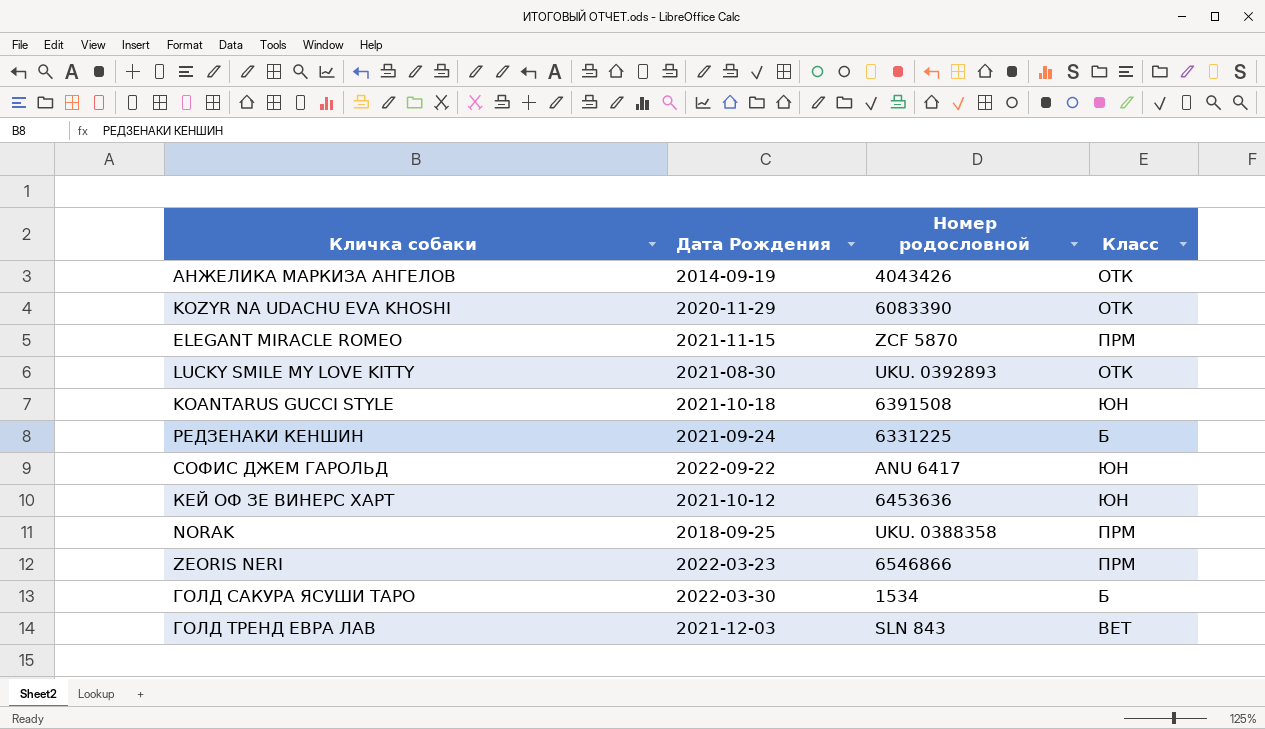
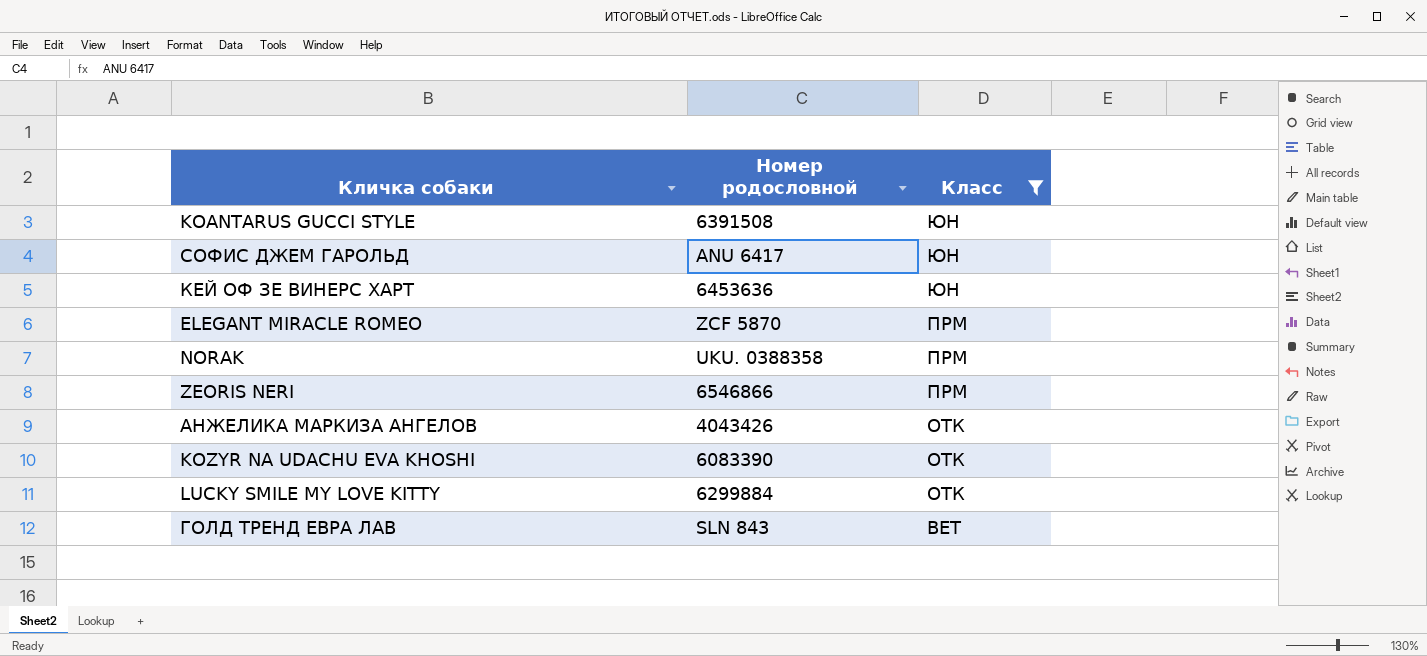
filter: none -> Класс != Б
row order: none -> Класс descending
column Дата Рождения | position: 2 -> none
LUCKY SMILE MY LOVE KITTY | Номер родословной: UKU. 0392893 -> 6299884

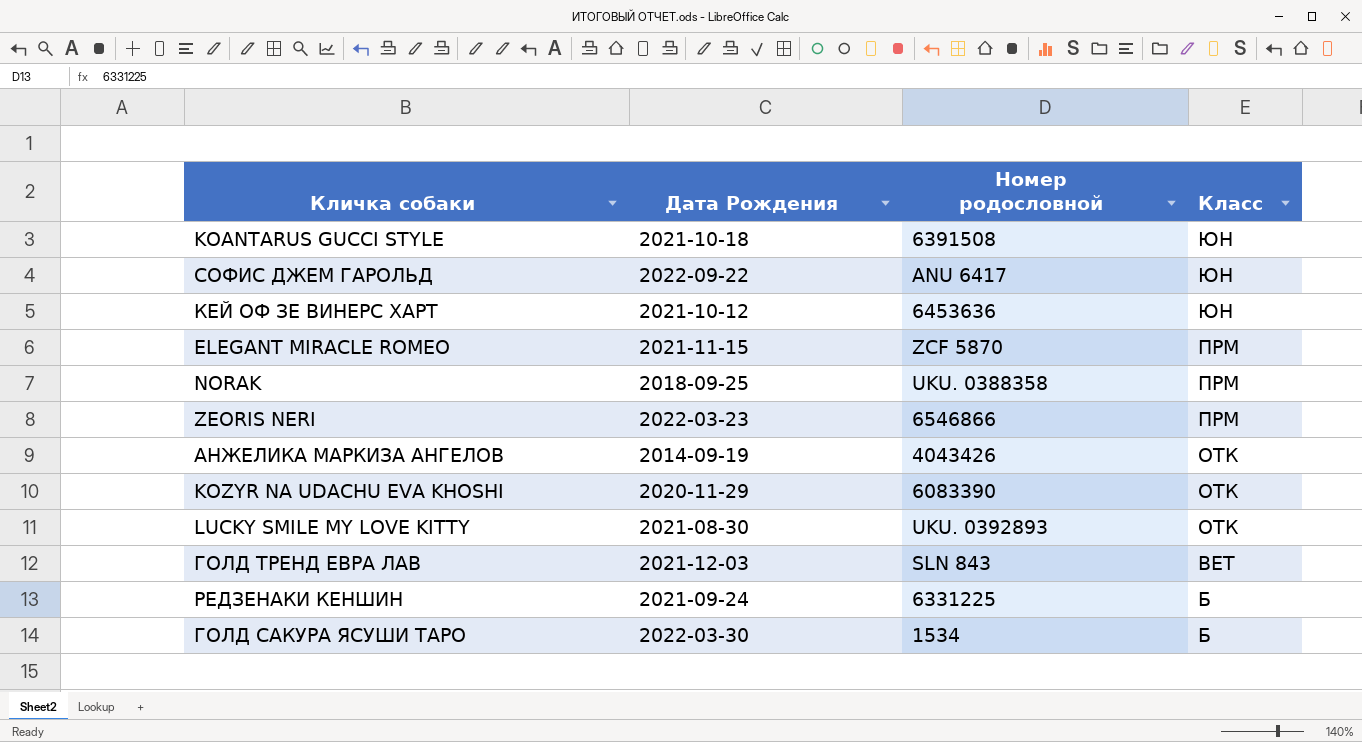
filter: Класс != Б -> none
column Дата Рождения | position: none -> 2
LUCKY SMILE MY LOVE KITTY | Номер родословной: 6299884 -> UKU. 0392893

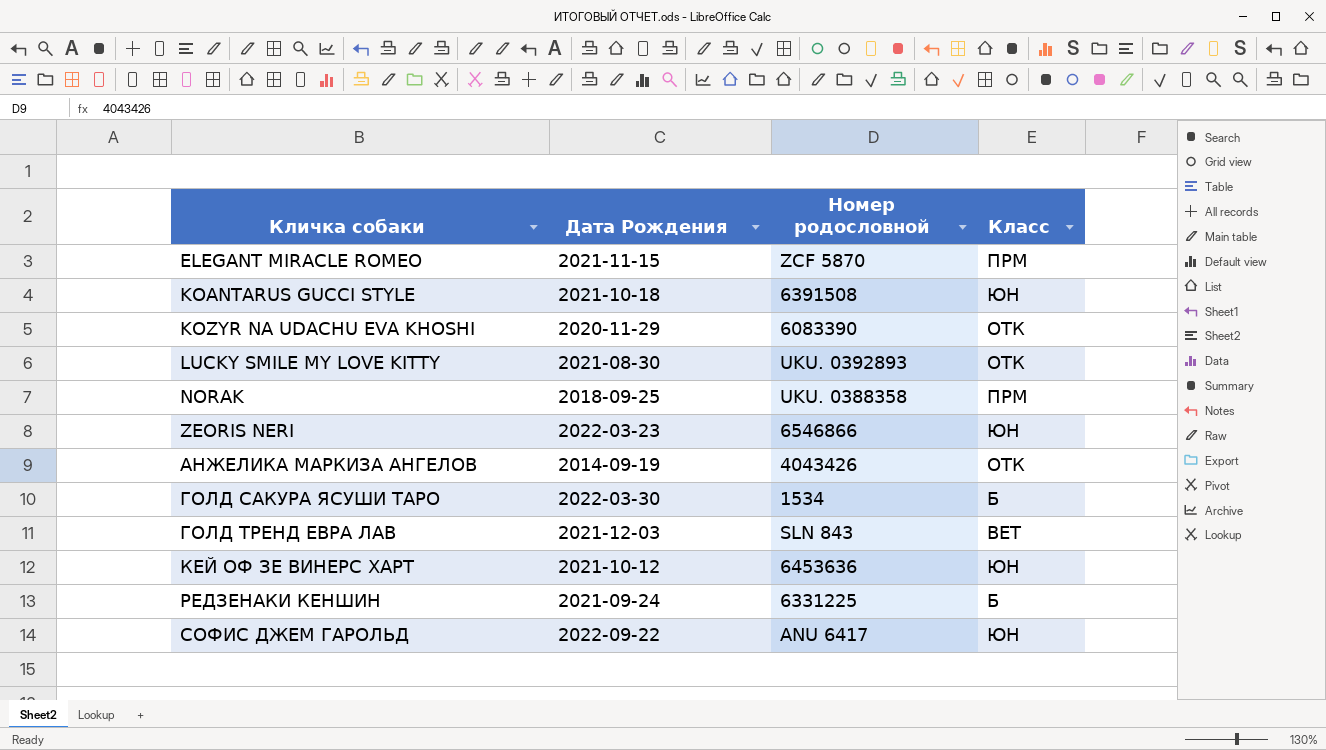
row order: Класс descending -> Кличка собаки ascending
ZEORIS NERI | Класс: ПРМ -> ЮН

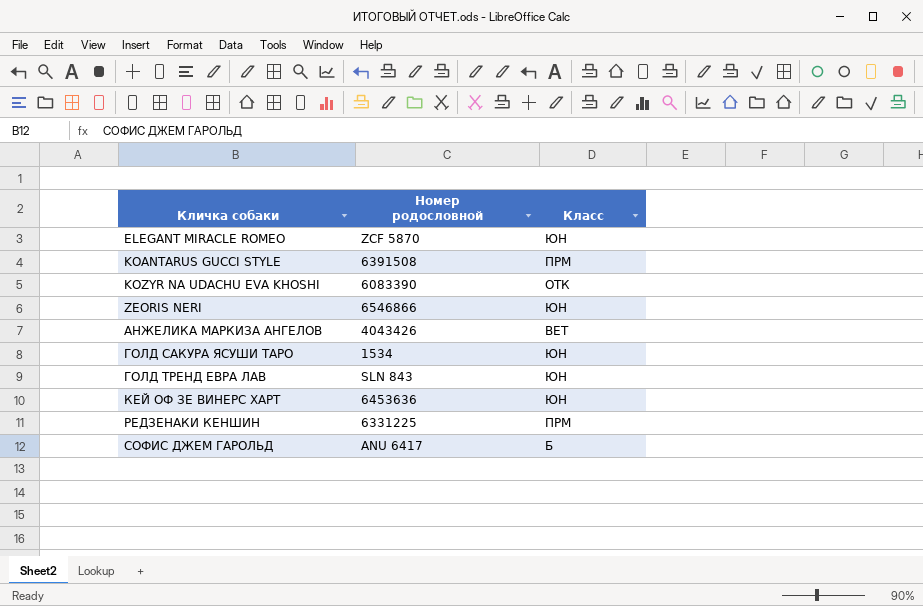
column Дата Рождения | position: 2 -> none
row LUCKY SMILE MY LOVE KITTY: 2021-08-30 | UKU. 0392893 | ОТК -> none
row NORAK: 2018-09-25 | UKU. 0388358 | ПРМ -> none
ELEGANT MIRACLE ROMEO | Класс: ПРМ -> ЮН
KOANTARUS GUCCI STYLE | Класс: ЮН -> ПРМ
АНЖЕЛИКА МАРКИЗА АНГЕЛОВ | Класс: ОТК -> ВЕТ
ГОЛД САКУРА ЯСУШИ ТАРО | Класс: Б -> ЮН
ГОЛД ТРЕНД ЕВРА ЛАВ | Класс: ВЕТ -> ЮН
РЕДЗЕНАКИ КЕНШИН | Класс: Б -> ПРМ
СОФИС ДЖЕМ ГАРОЛЬД | Класс: ЮН -> Б

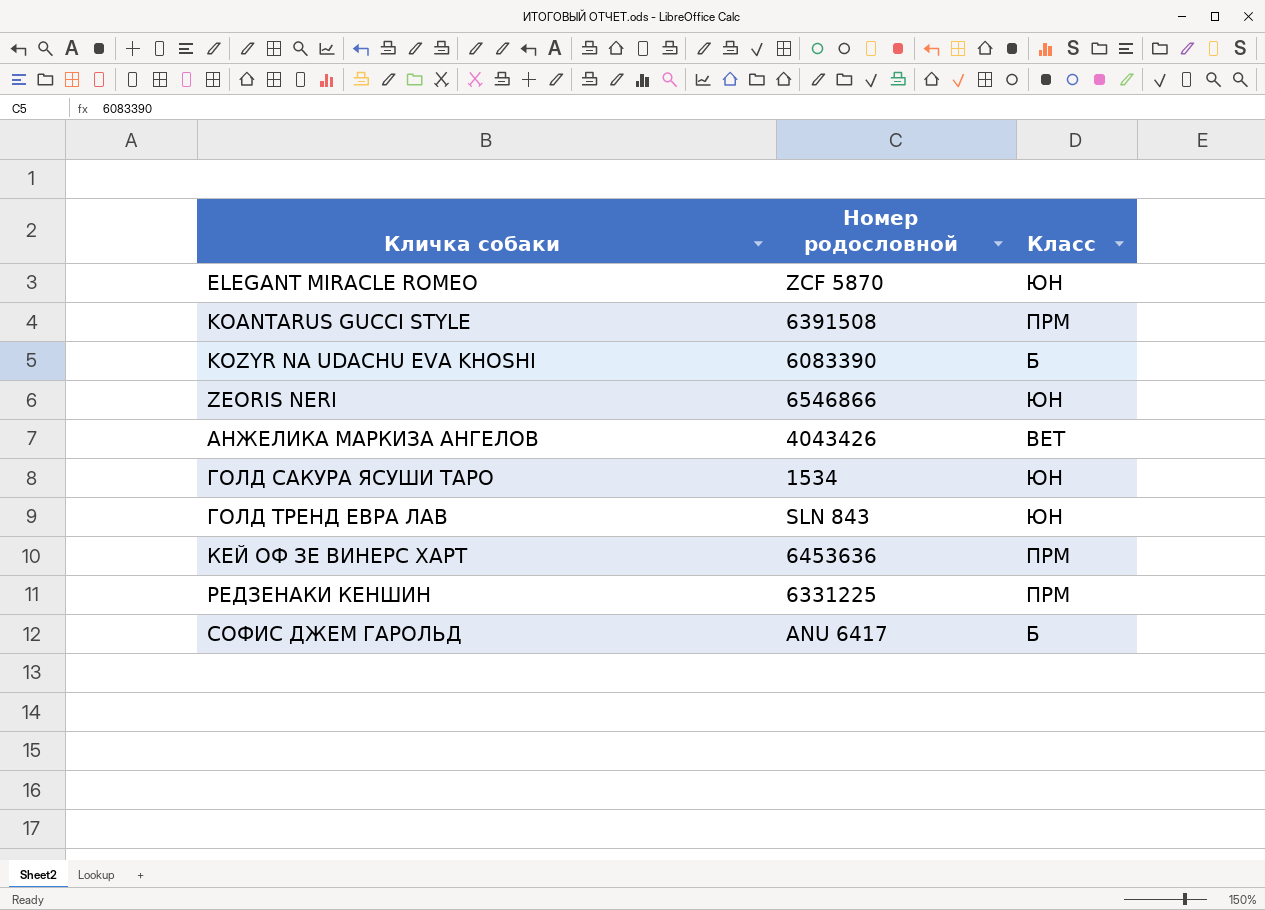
KOZYR NA UDACHU EVA KHOSHI | Класс: ОТК -> Б
КЕЙ ОФ ЗЕ ВИНЕРС ХАРТ | Класс: ЮН -> ПРМ

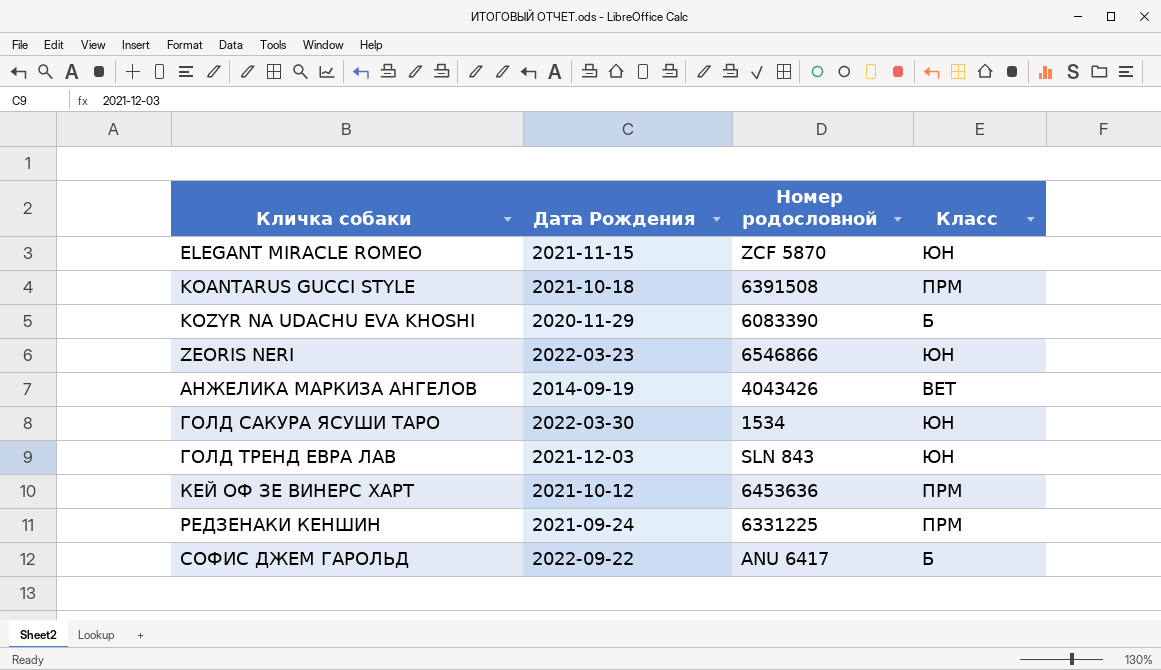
column Дата Рождения | position: none -> 2

